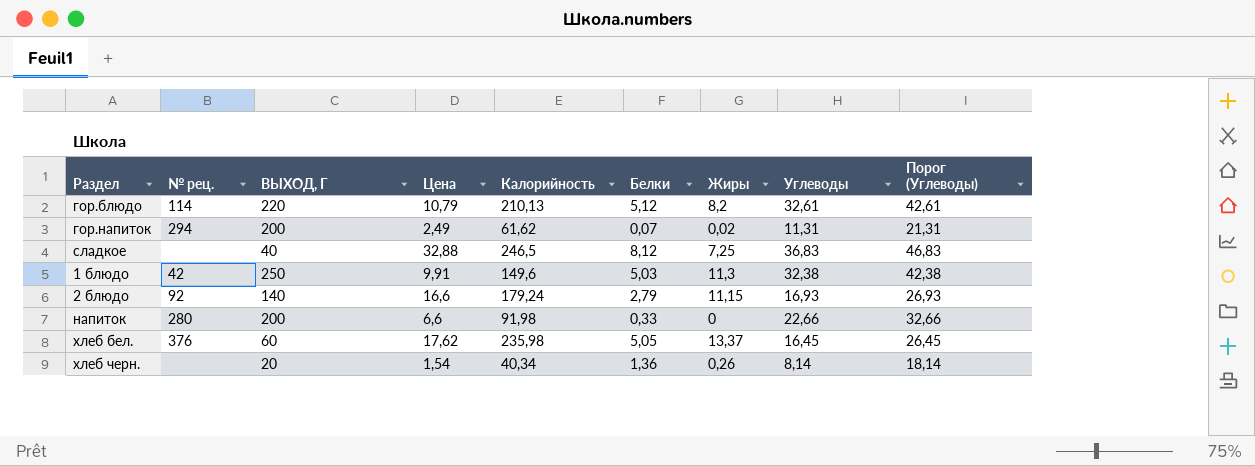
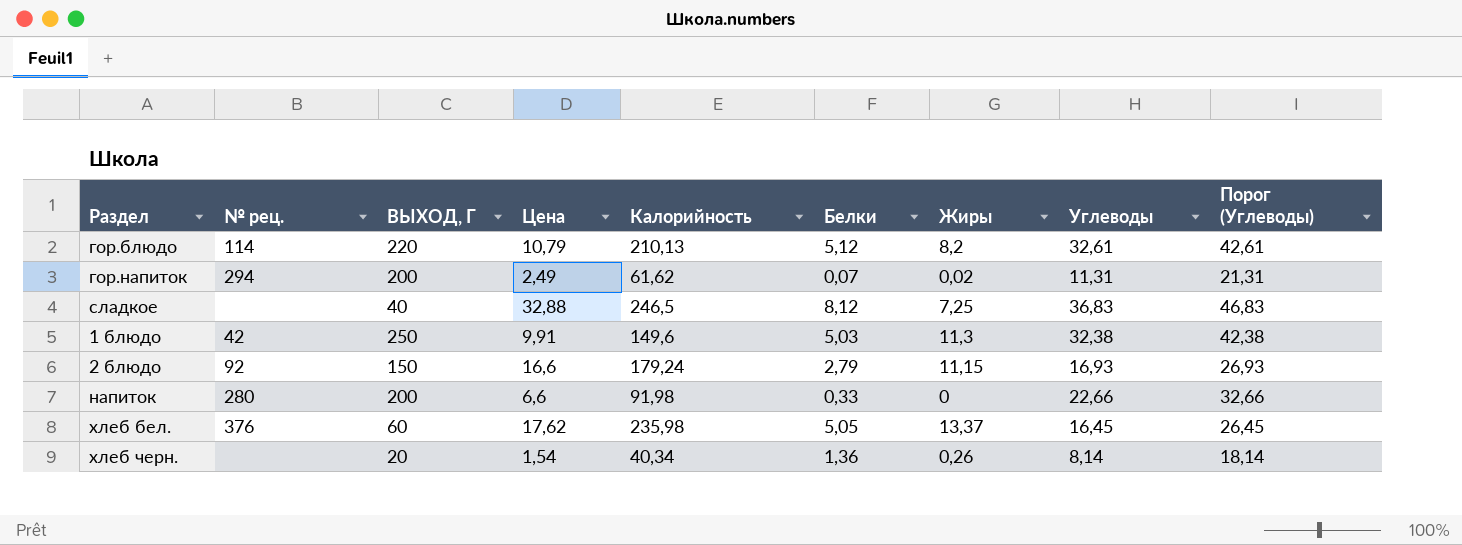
2 блюдо | ВЫХОД, Г: 140 -> 150

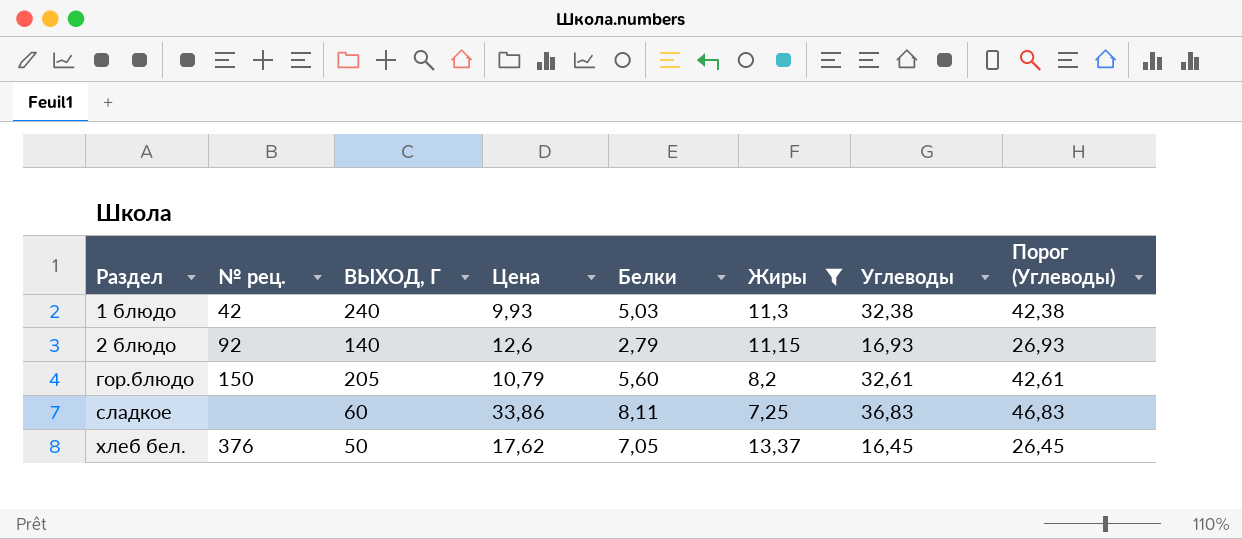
filter: none -> Жиры >= 7,25
row order: none -> Раздел ascending
column Калорийность | position: 5 -> none
1 блюдо | ВЫХОД, Г: 250 -> 240
1 блюдо | Цена: 9,91 -> 9,93
2 блюдо | ВЫХОД, Г: 150 -> 140
2 блюдо | Цена: 16,6 -> 12,6
гор.блюдо | № рец.: 114 -> 150
гор.блюдо | ВЫХОД, Г: 220 -> 205
гор.блюдо | Белки: 5,12 -> 5,60
сладкое | ВЫХОД, Г: 40 -> 60
сладкое | Цена: 32,88 -> 33,86
сладкое | Белки: 8,12 -> 8,11
хлеб бел. | ВЫХОД, Г: 60 -> 50
хлеб бел. | Белки: 5,05 -> 7,05

